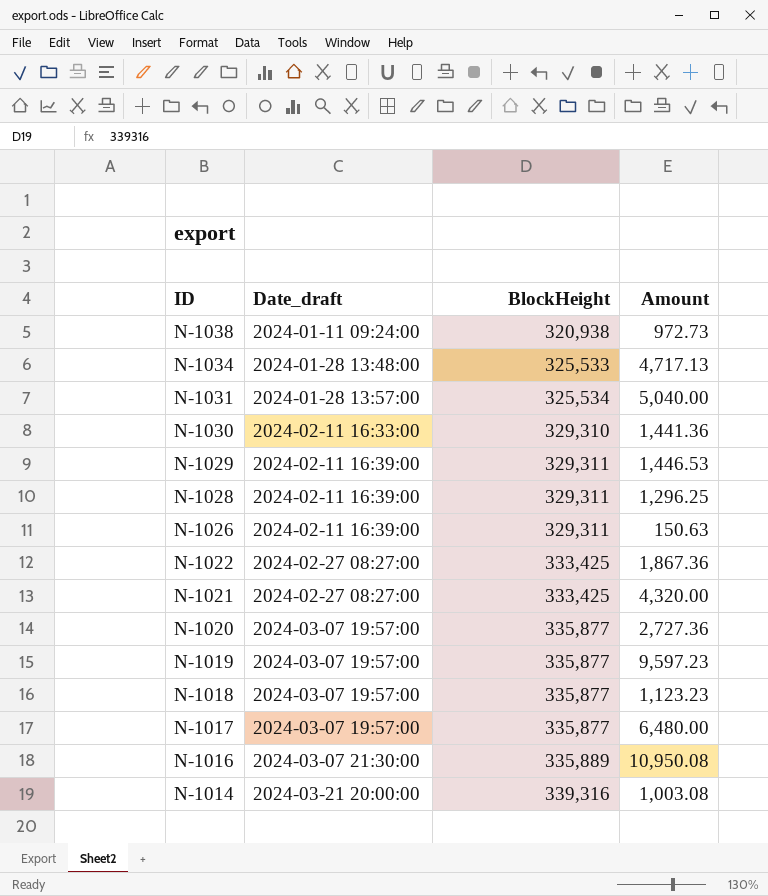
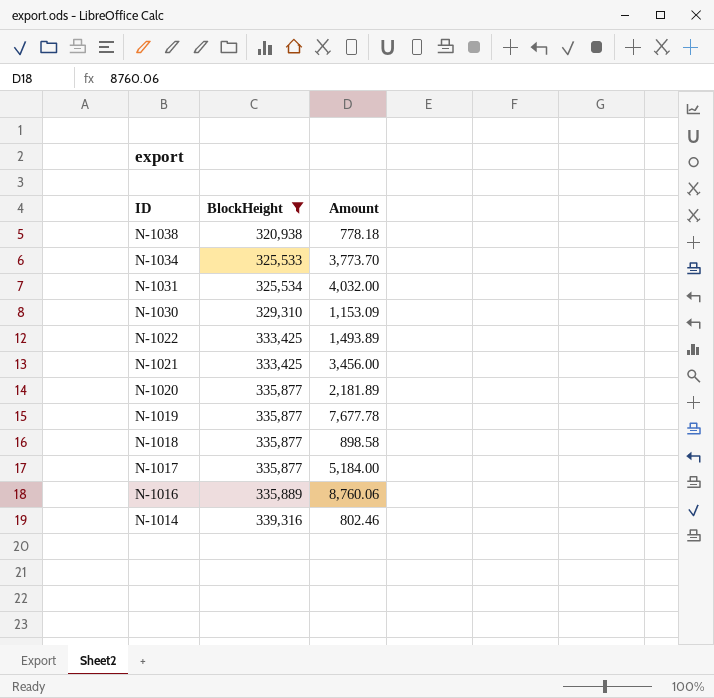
filter: none -> BlockHeight != 329,311
column Date_draft | position: 2 -> none
N-1038 | Amount: 972.73 -> 778.18
N-1034 | Amount: 4,717.13 -> 3,773.70
N-1031 | Amount: 5,040.00 -> 4,032.00
N-1030 | Amount: 1,441.36 -> 1,153.09
N-1022 | Amount: 1,867.36 -> 1,493.89
N-1021 | Amount: 4,320.00 -> 3,456.00
N-1020 | Amount: 2,727.36 -> 2,181.89
N-1019 | Amount: 9,597.23 -> 7,677.78
N-1018 | Amount: 1,123.23 -> 898.58
N-1017 | Amount: 6,480.00 -> 5,184.00
N-1016 | Amount: 10,950.08 -> 8,760.06
N-1014 | Amount: 1,003.08 -> 802.46

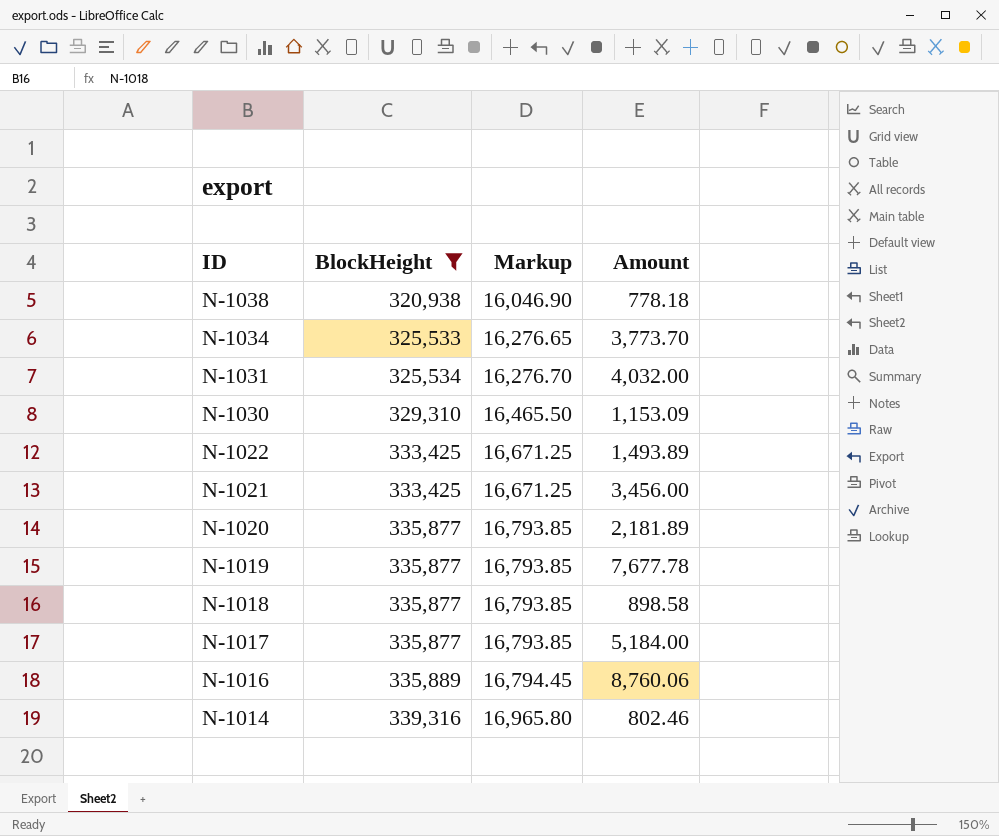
column Markup | formula: none -> [BlockHeight] * 0.05

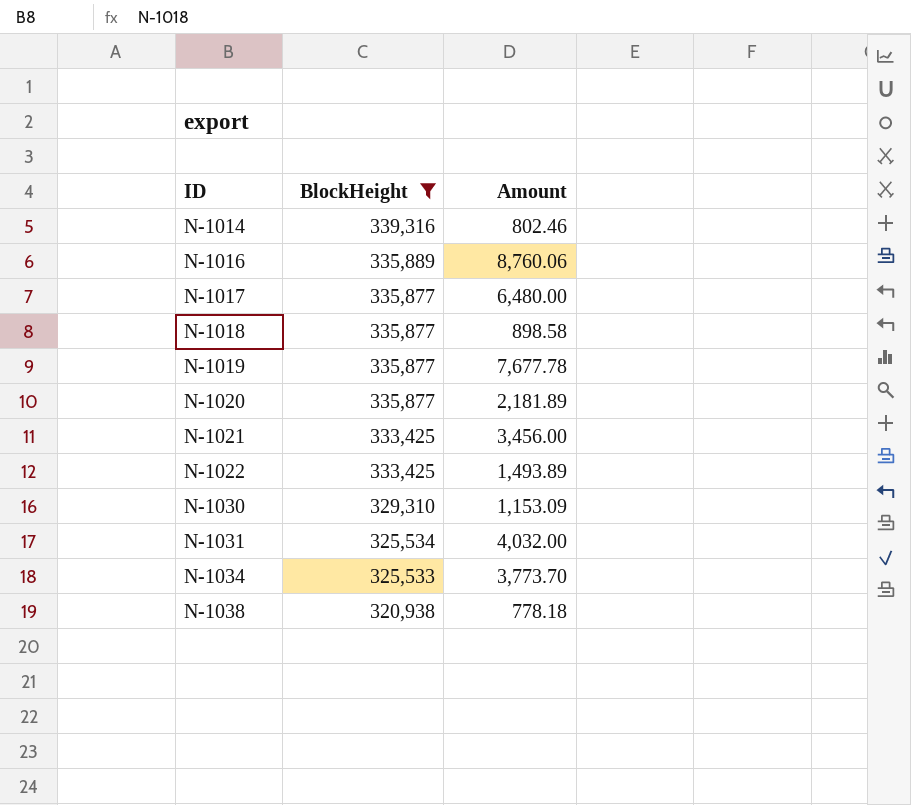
row order: ID descending -> ID ascending
column Markup | formula: [BlockHeight] * 0.05 -> none
N-1017 | Amount: 5,184.00 -> 6,480.00

